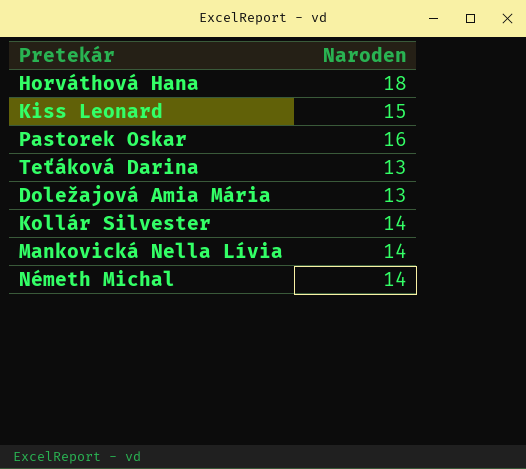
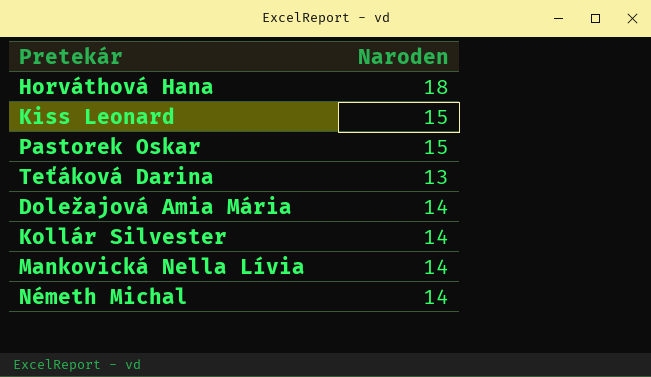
Pastorek Oskar | Naroden: 16 -> 15
Doležajová Amia Mária | Naroden: 13 -> 14

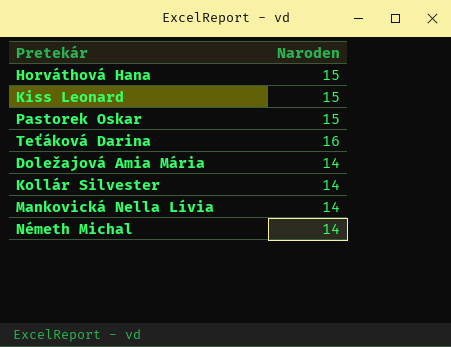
Horváthová Hana | Naroden: 18 -> 15
Teťáková Darina | Naroden: 13 -> 16

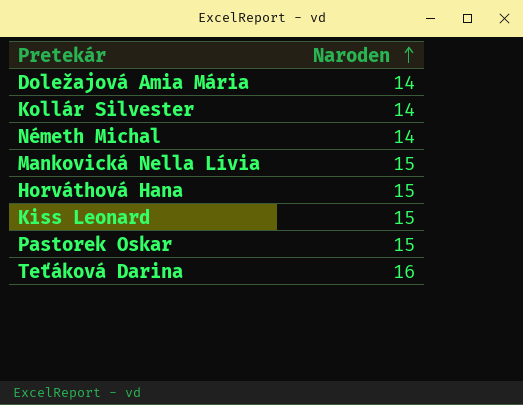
row order: none -> Naroden ascending
Mankovická Nella Lívia | Naroden: 14 -> 15

